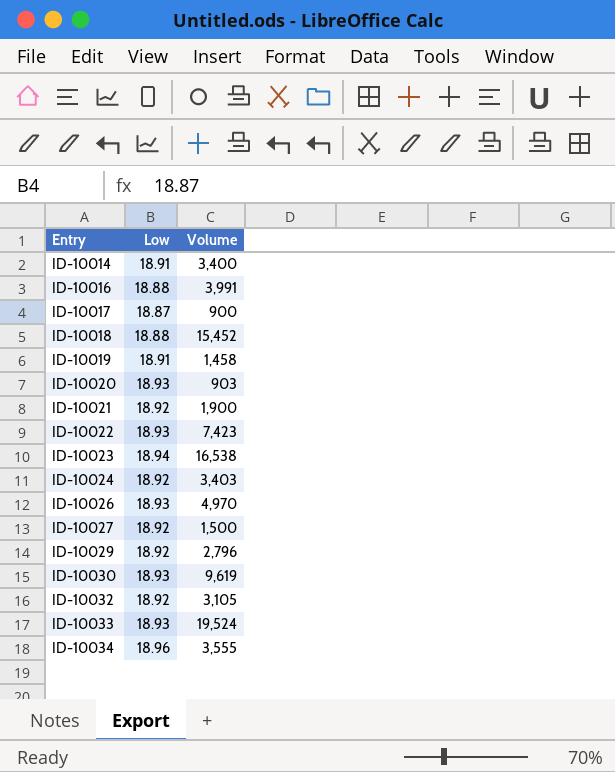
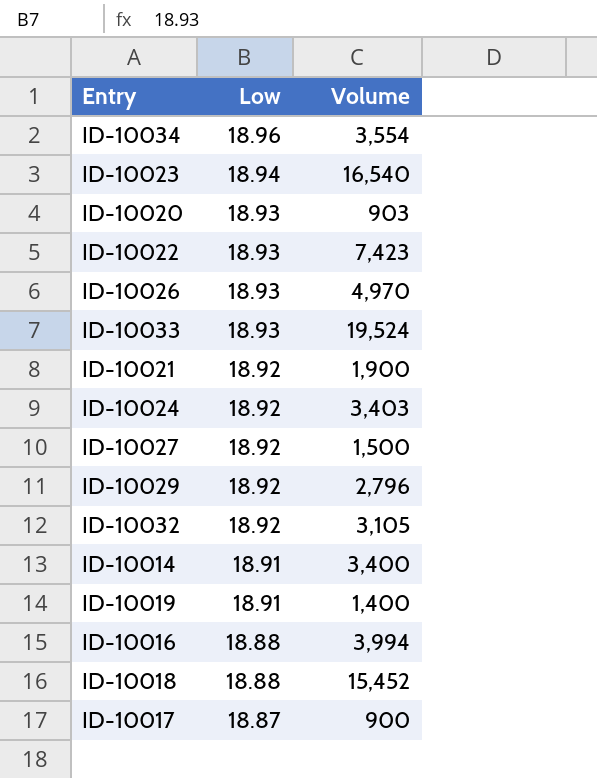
row order: Entry ascending -> Low descending
row ID-10030: 18.93 | 9,619 -> none
ID-10034 | Volume: 3,555 -> 3,554
ID-10023 | Volume: 16,538 -> 16,540
ID-10019 | Volume: 1,458 -> 1,400
ID-10016 | Volume: 3,991 -> 3,994

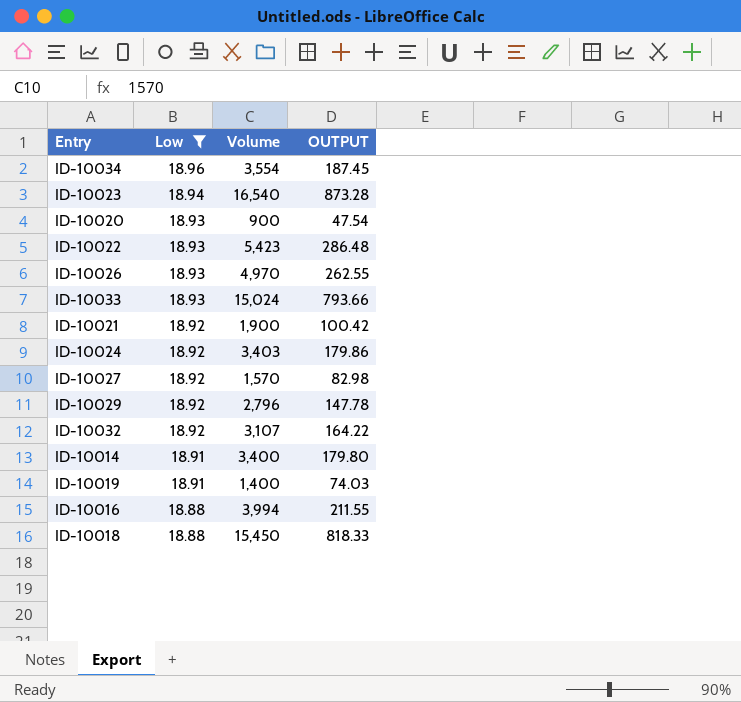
filter: none -> Low != 18.87
column OUTPUT | formula: none -> [Volume] / [Low]
ID-10020 | Volume: 903 -> 900
ID-10022 | Volume: 7,423 -> 5,423
ID-10033 | Volume: 19,524 -> 15,024
ID-10027 | Volume: 1,500 -> 1,570
ID-10032 | Volume: 3,105 -> 3,107
ID-10018 | Volume: 15,452 -> 15,450

